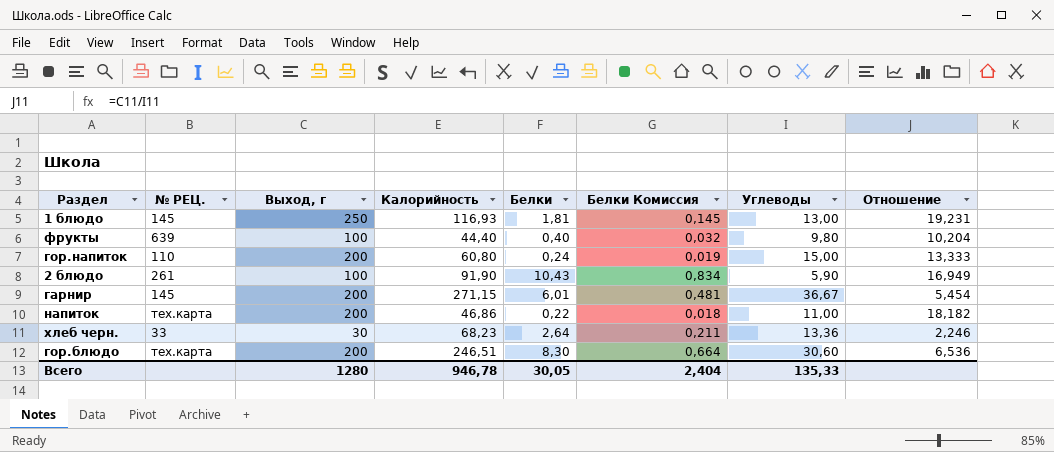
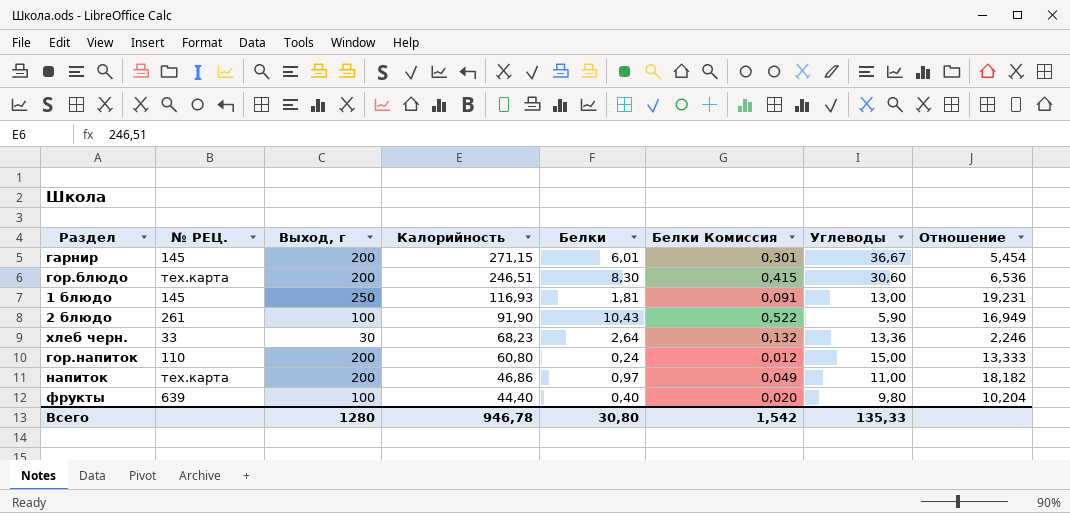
row order: none -> Калорийность descending
column Белки Комиссия | formula: [Белки] * 0,08 -> [Белки] * 0,05
напиток | Белки: 0,22 -> 0,97
Всего | Белки: 30,05 -> 30,80
Всего | Белки Комиссия: 2,404 -> 1,542

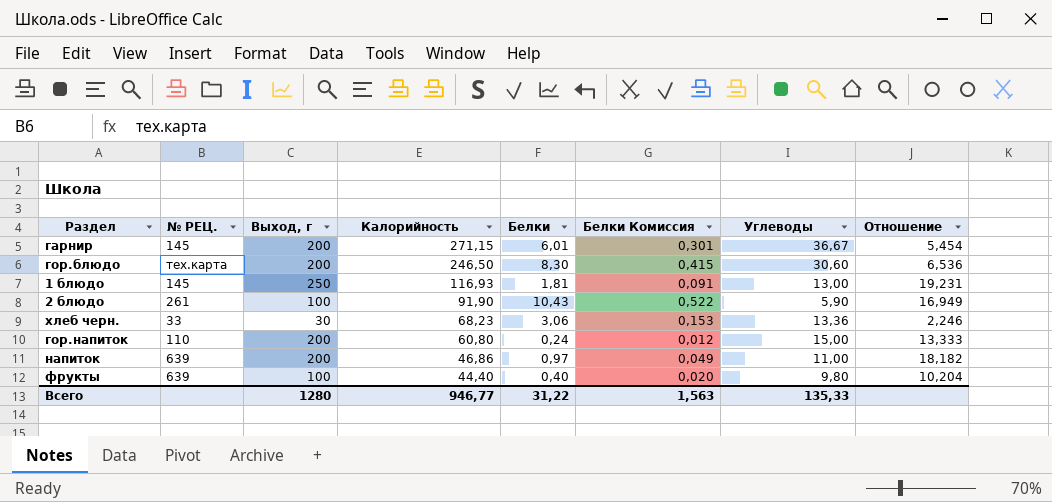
гор.блюдо | Калорийность: 246,51 -> 246,50
хлеб черн. | Белки: 2,64 -> 3,06
хлеб черн. | Белки Комиссия: 0,132 -> 0,153
напиток | № РЕЦ.: тех.карта -> 639
Всего | Калорийность: 946,78 -> 946,77
Всего | Белки: 30,80 -> 31,22
Всего | Белки Комиссия: 1,542 -> 1,563

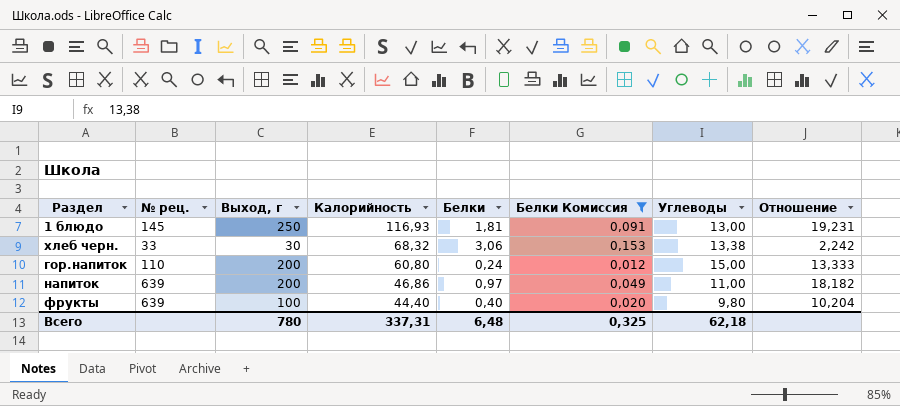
filter: none -> Белки Комиссия <= 0,153
column name: № РЕЦ. -> № рец.
хлеб черн. | Калорийность: 68,23 -> 68,32
хлеб черн. | Углеводы: 13,36 -> 13,38
хлеб черн. | Отношение: 2,246 -> 2,242
Всего | Выход, г: 1280 -> 780
Всего | Калорийность: 946,77 -> 337,31
Всего | Белки: 31,22 -> 6,48
Всего | Белки Комиссия: 1,563 -> 0,325
Всего | Углеводы: 135,33 -> 62,18

